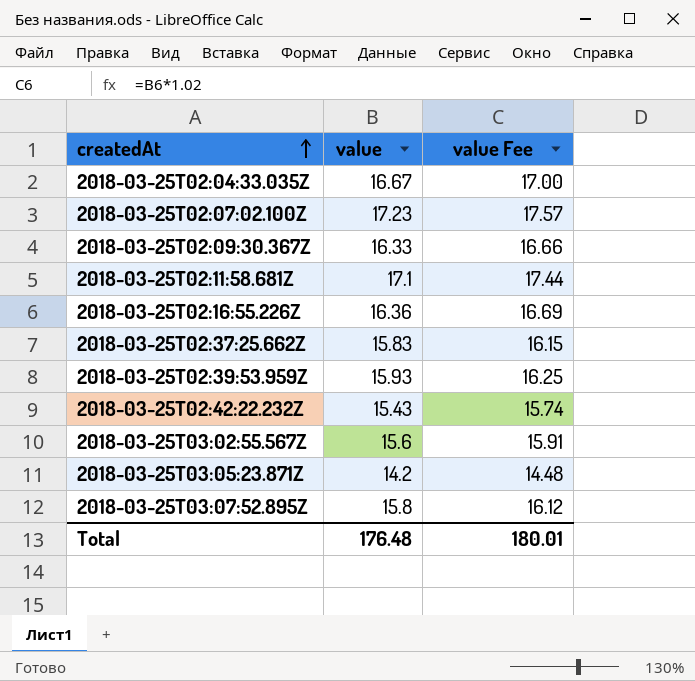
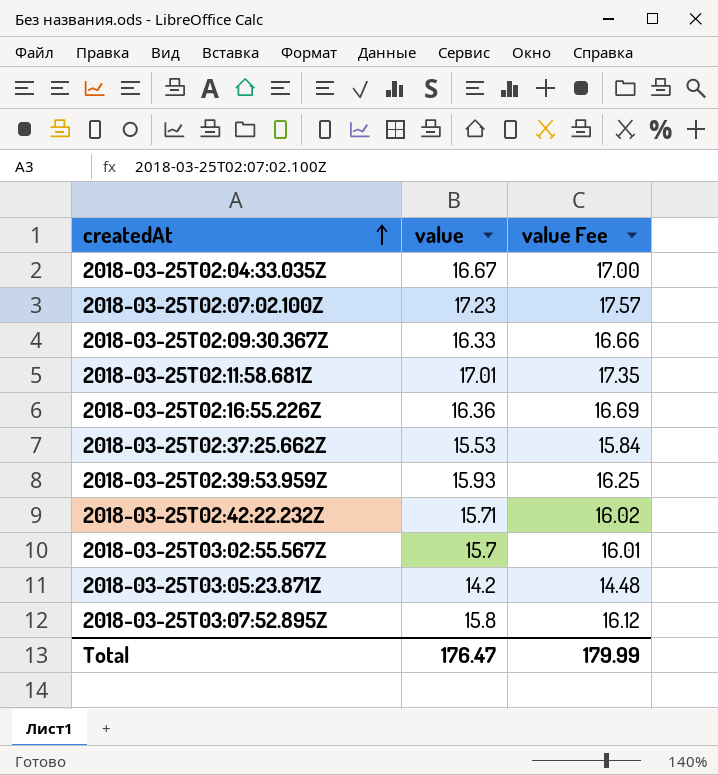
2018-03-25T02:11:58.681Z | value: 17.1 -> 17.01
2018-03-25T02:11:58.681Z | value Fee: 17.44 -> 17.35
2018-03-25T02:37:25.662Z | value: 15.83 -> 15.53
2018-03-25T02:37:25.662Z | value Fee: 16.15 -> 15.84
2018-03-25T02:42:22.232Z | value: 15.43 -> 15.71
2018-03-25T02:42:22.232Z | value Fee: 15.74 -> 16.02
2018-03-25T03:02:55.567Z | value: 15.6 -> 15.7
2018-03-25T03:02:55.567Z | value Fee: 15.91 -> 16.01
Total | value: 176.48 -> 176.47
Total | value Fee: 180.01 -> 179.99

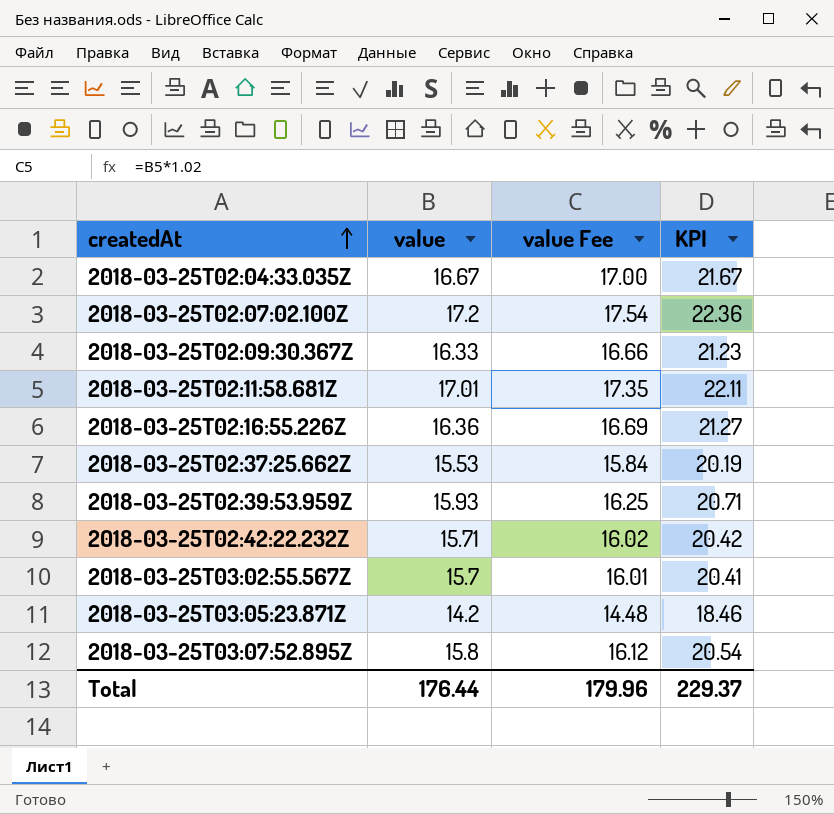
column KPI | formula: none -> [value] * 1.3
2018-03-25T02:07:02.100Z | value: 17.23 -> 17.2
2018-03-25T02:07:02.100Z | value Fee: 17.57 -> 17.54
Total | value: 176.47 -> 176.44
Total | value Fee: 179.99 -> 179.96

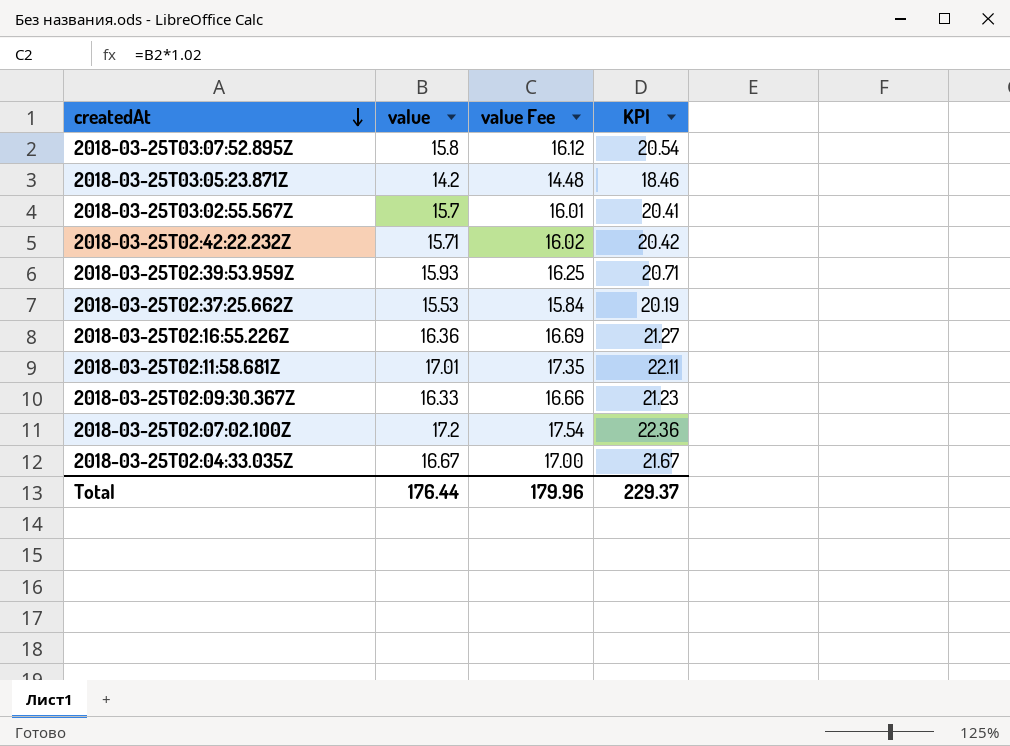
row order: createdAt ascending -> createdAt descending

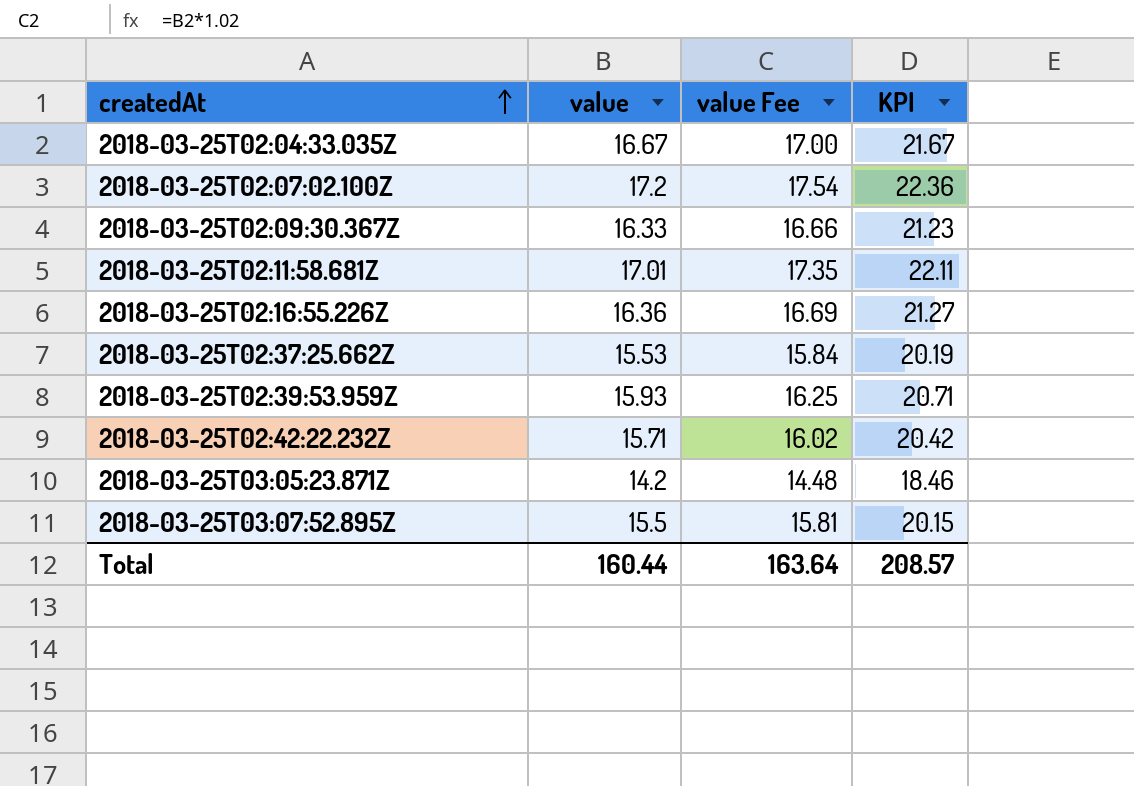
row order: createdAt descending -> createdAt ascending
row 2018-03-25T03:02:55.567Z: 15.7 | 16.01 | 20.41 -> none
2018-03-25T03:07:52.895Z | value: 15.8 -> 15.5
2018-03-25T03:07:52.895Z | value Fee: 16.12 -> 15.81
2018-03-25T03:07:52.895Z | KPI: 20.54 -> 20.15
Total | value: 176.44 -> 160.44
Total | value Fee: 179.96 -> 163.64
Total | KPI: 229.37 -> 208.57

